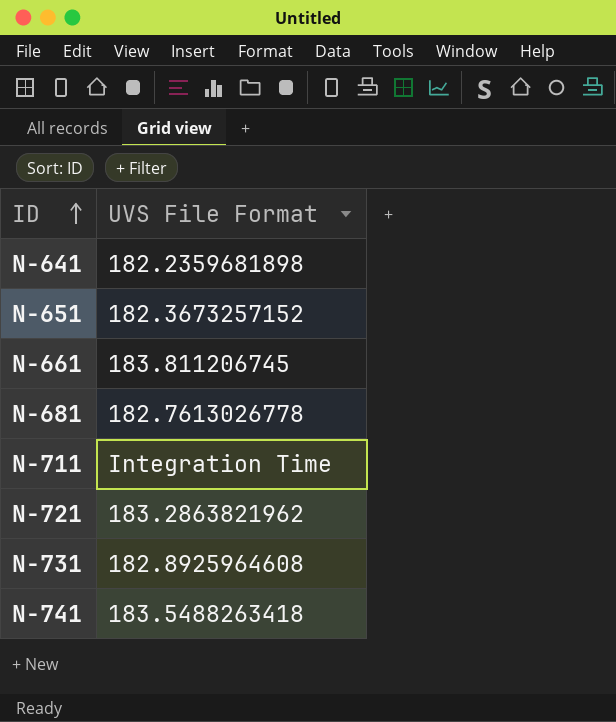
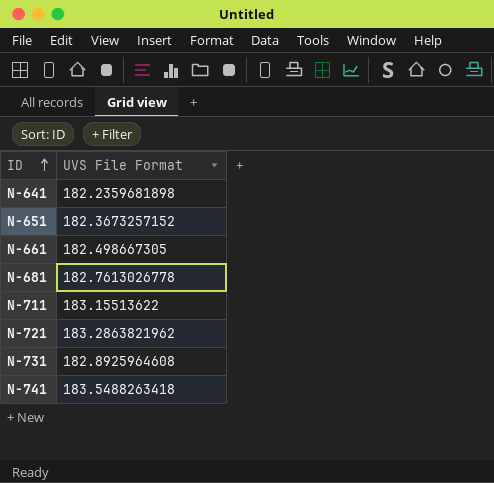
N-661 | UVS File Format: 183.811206745 -> 182.498667305
N-711 | UVS File Format: Integration Time -> 183.15513622

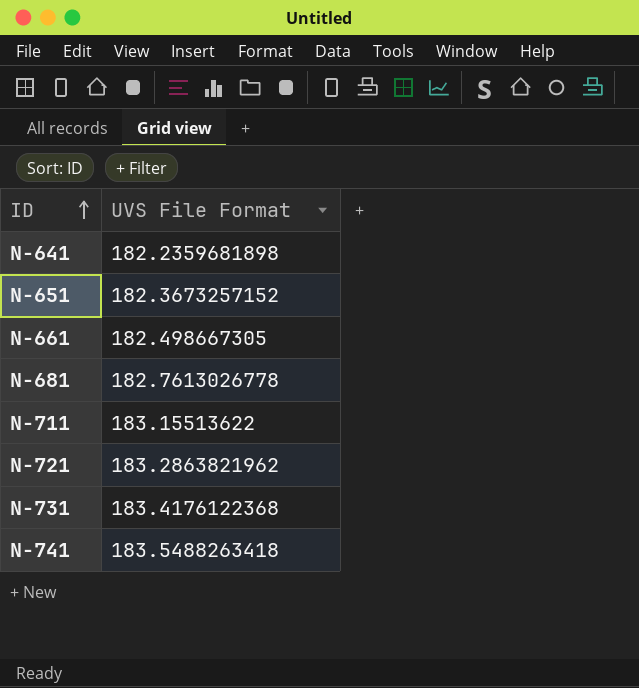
N-731 | UVS File Format: 182.8925964608 -> 183.4176122368

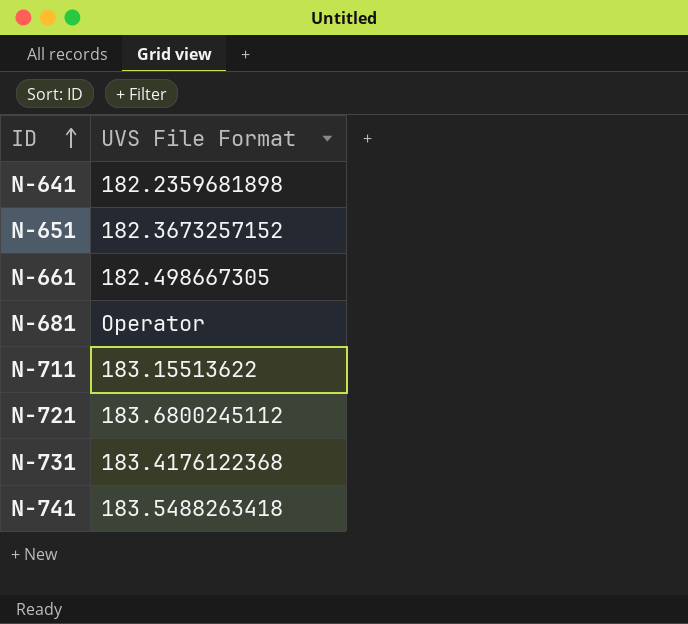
N-681 | UVS File Format: 182.7613026778 -> Operator
N-721 | UVS File Format: 183.2863821962 -> 183.6800245112

